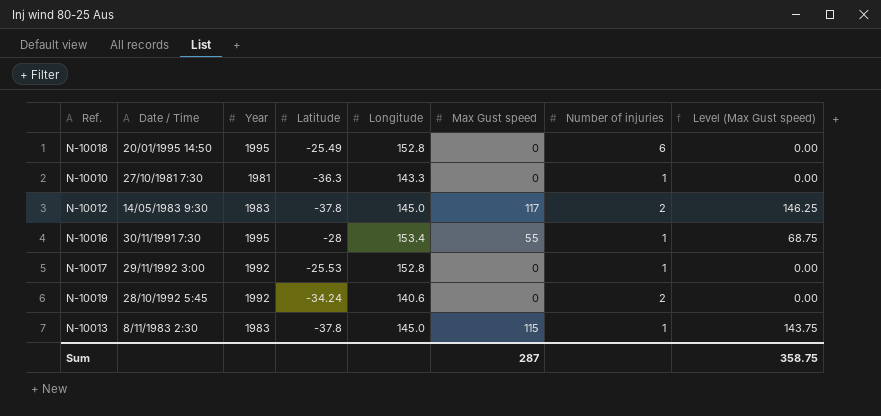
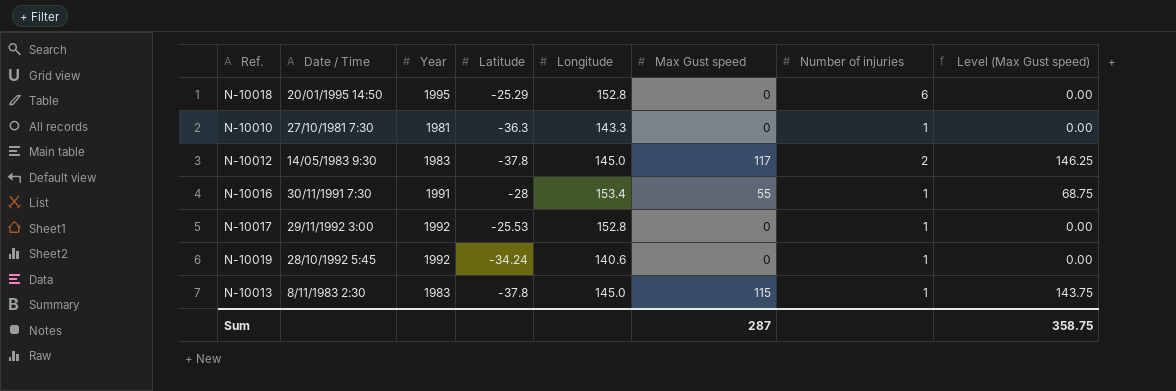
N-10018 | Latitude: -25.49 -> -25.29
N-10016 | Year: 1995 -> 1991
N-10019 | Number of injuries: 2 -> 1

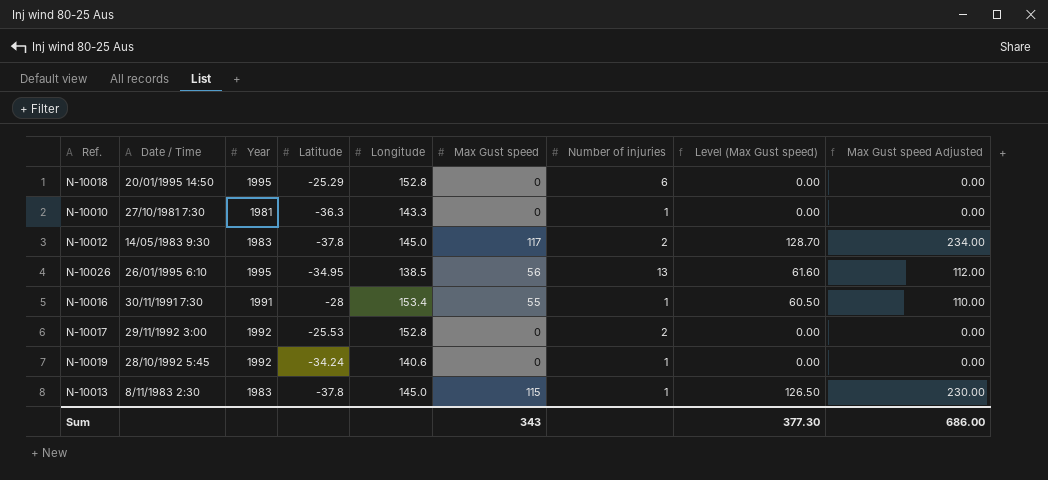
column Level (Max Gust speed) | formula: [Max Gust speed] * 1.25 -> [Max Gust speed] * 1.1
column Max Gust speed Adjusted | formula: none -> [Max Gust speed] * 2
row N-10026: none -> 26/01/1995 6:10 | 1995 | -34.95 | 138.5 | 56 | 13 | 61.60 | 112.00
N-10017 | Number of injuries: 1 -> 2
Sum | Max Gust speed: 287 -> 343
Sum | Level (Max Gust speed): 358.75 -> 377.30

